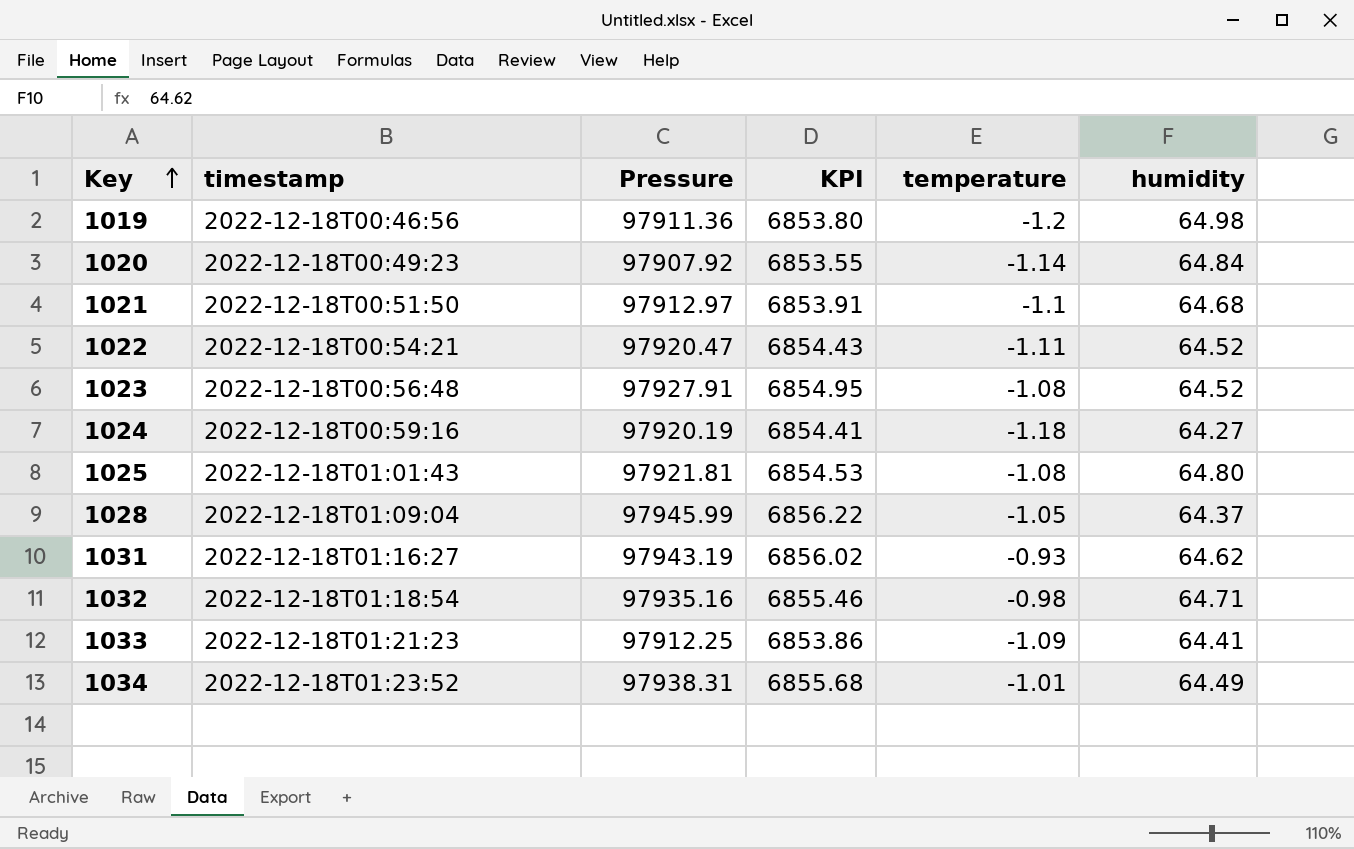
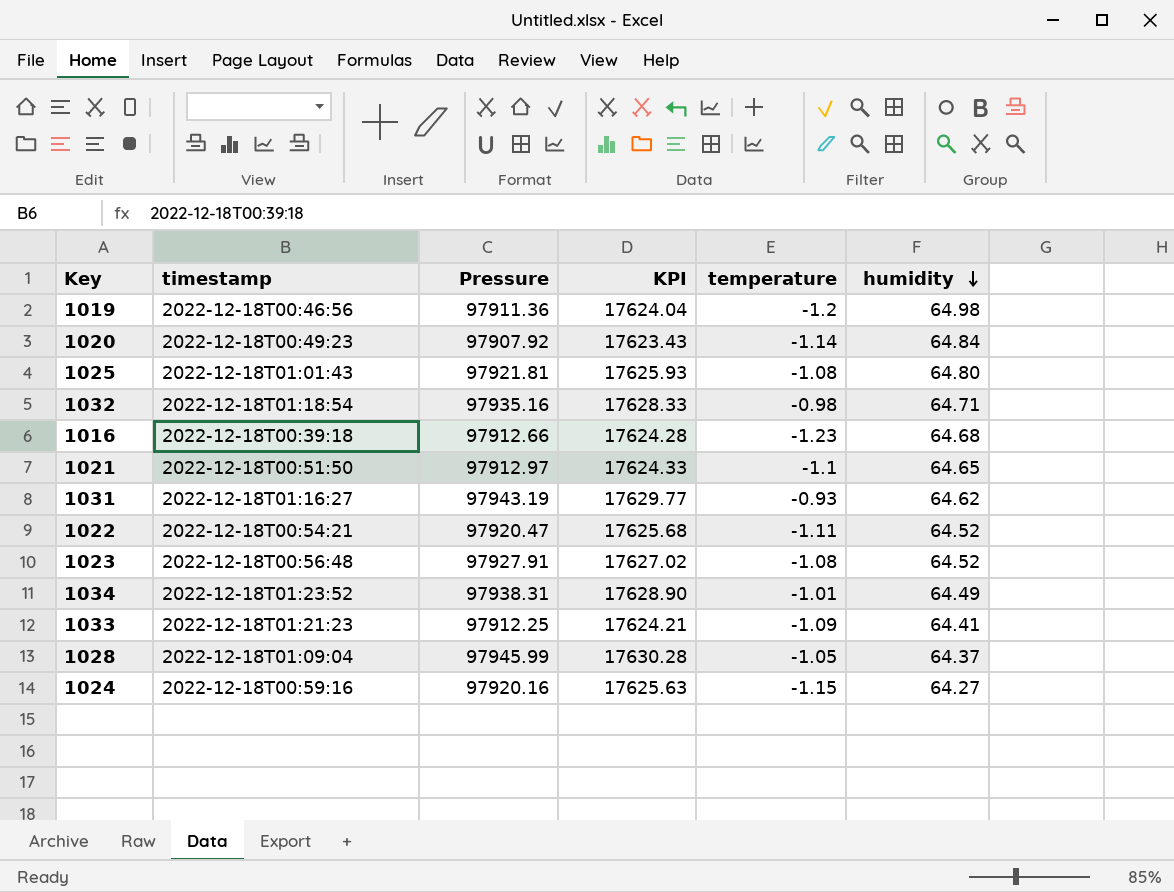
row order: Key ascending -> humidity descending
column KPI | formula: [Pressure] * 0.07 -> [Pressure] * 0.18
row 1016: none -> 2022-12-18T00:39:18 | 97912.66 | 17624.28 | -1.23 | 64.68
1021 | humidity: 64.68 -> 64.65
1024 | Pressure: 97920.19 -> 97920.16
1024 | temperature: -1.18 -> -1.15

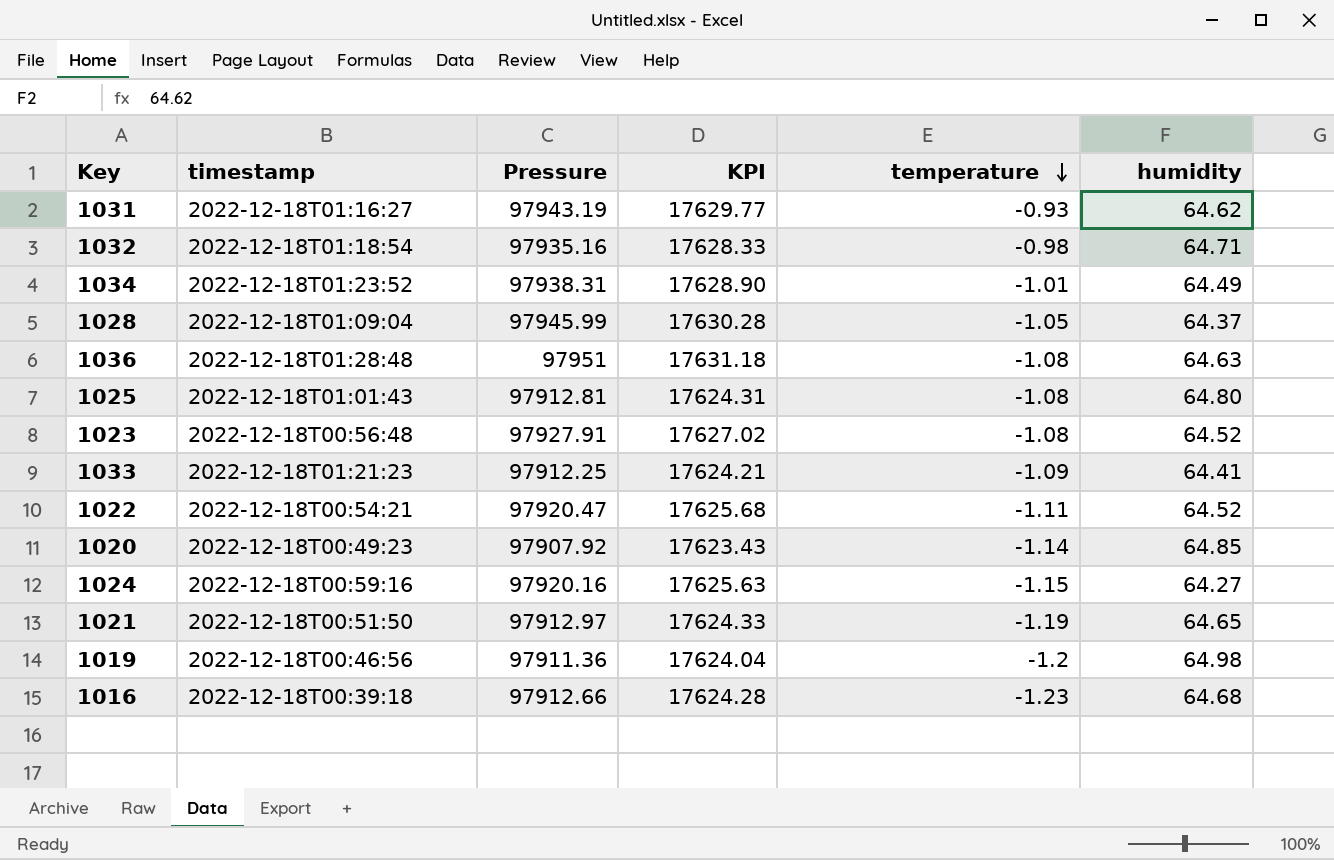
row order: humidity descending -> temperature descending
row 1036: none -> 2022-12-18T01:28:48 | 97951 | 17631.18 | -1.08 | 64.63
1025 | Pressure: 97921.81 -> 97912.81
1025 | KPI: 17625.93 -> 17624.31
1020 | humidity: 64.84 -> 64.85
1021 | temperature: -1.1 -> -1.19

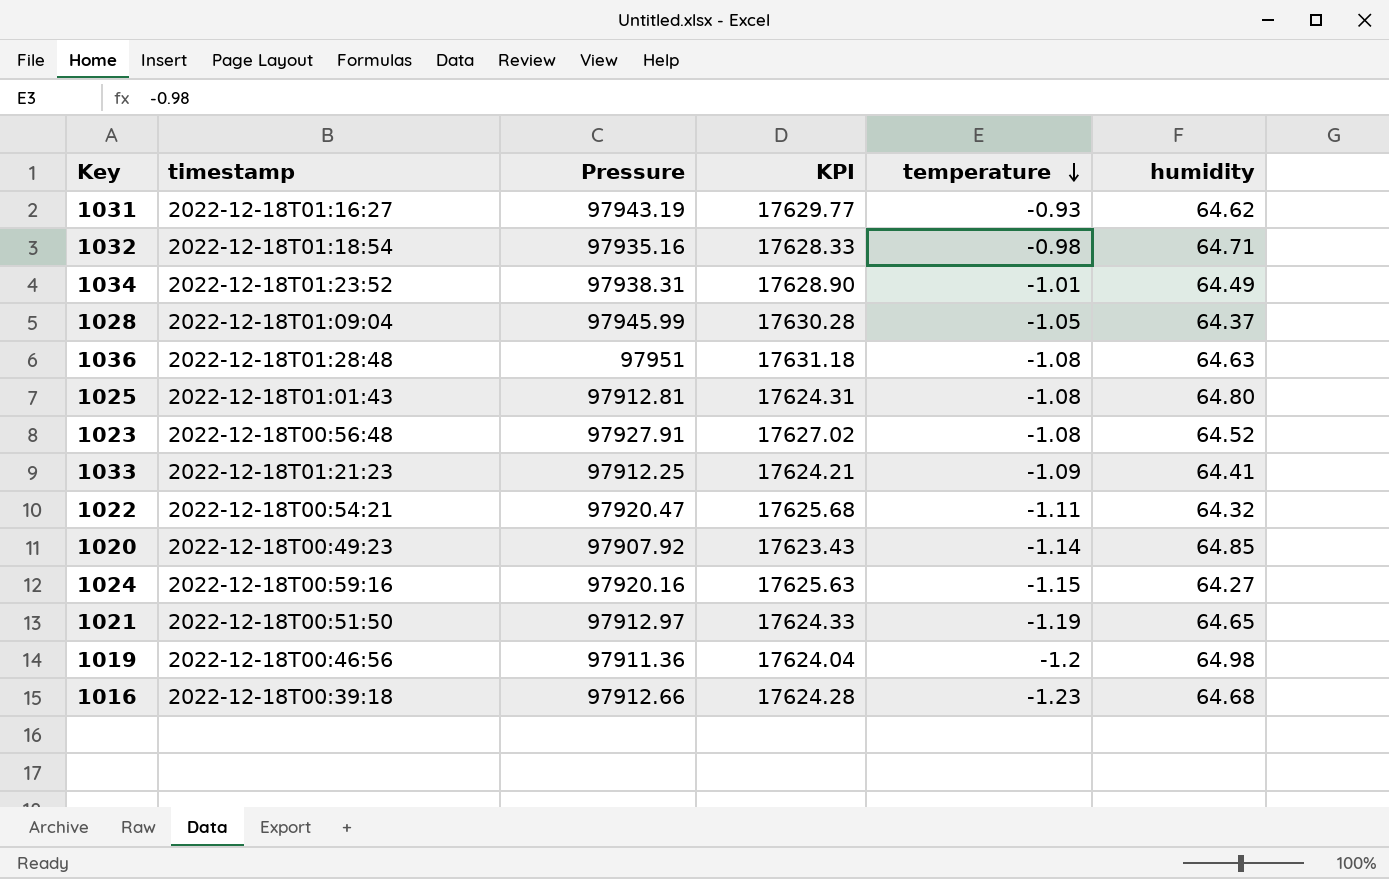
1022 | humidity: 64.52 -> 64.32

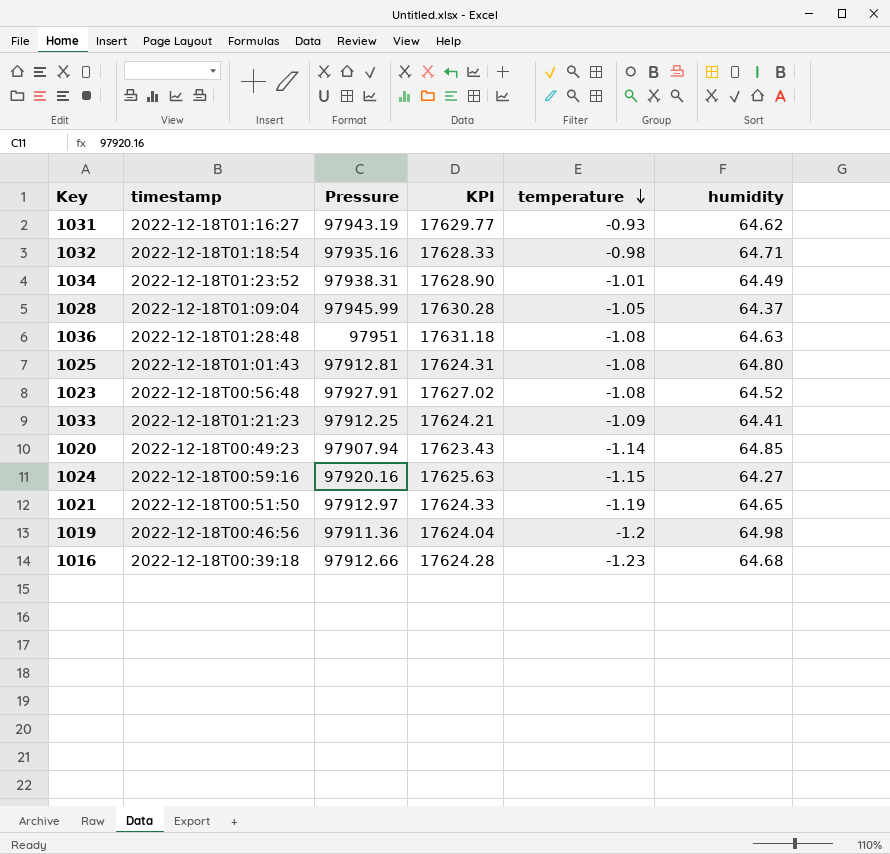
row 1022: 2022-12-18T00:54:21 | 97920.47 | 17625.68 | -1.11 | 64.32 -> none
1020 | Pressure: 97907.92 -> 97907.94

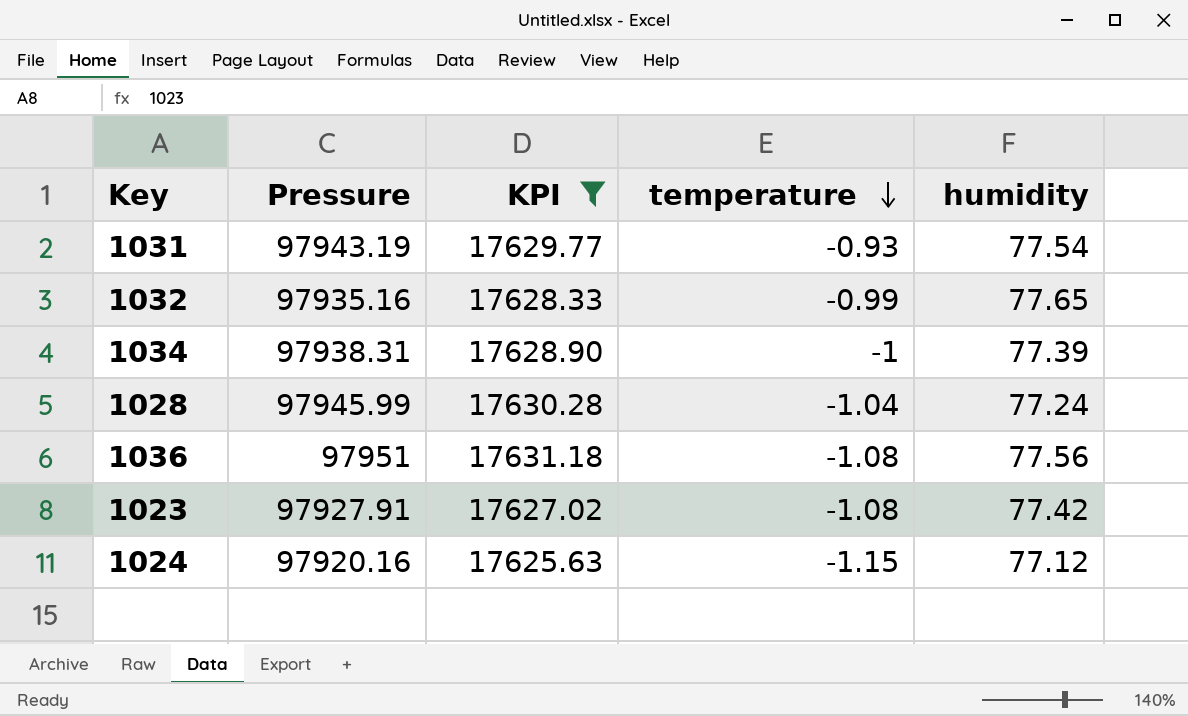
filter: none -> KPI >= 17625.63
column timestamp | position: 2 -> none
1031 | humidity: 64.62 -> 77.54
1032 | temperature: -0.98 -> -0.99
1032 | humidity: 64.71 -> 77.65
1034 | temperature: -1.01 -> -1
1034 | humidity: 64.49 -> 77.39
1028 | temperature: -1.05 -> -1.04
1028 | humidity: 64.37 -> 77.24
1036 | humidity: 64.63 -> 77.56
1023 | humidity: 64.52 -> 77.42
1024 | humidity: 64.27 -> 77.12

